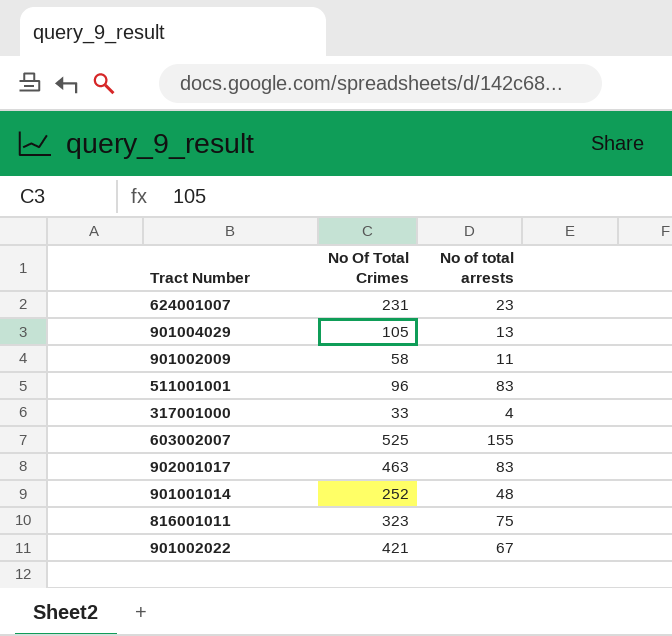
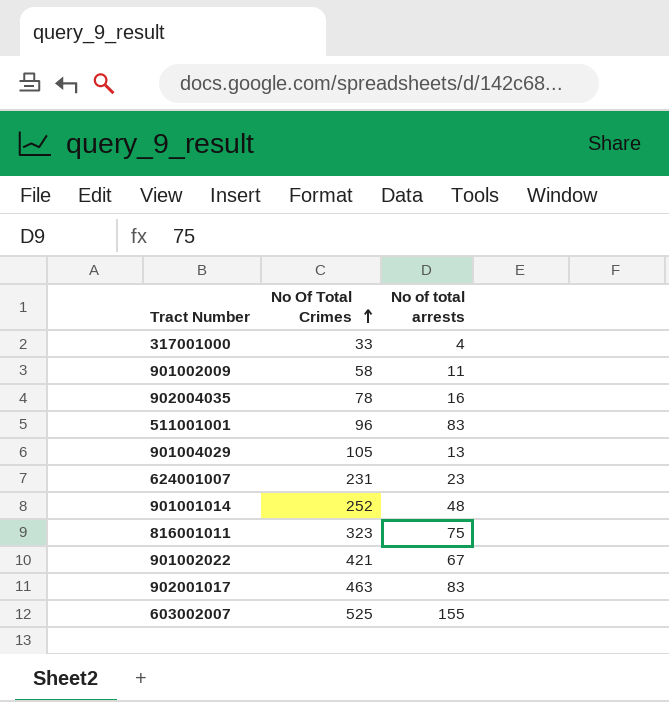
row order: none -> No Of Total Crimes ascending
row 902004035: none -> 78 | 16

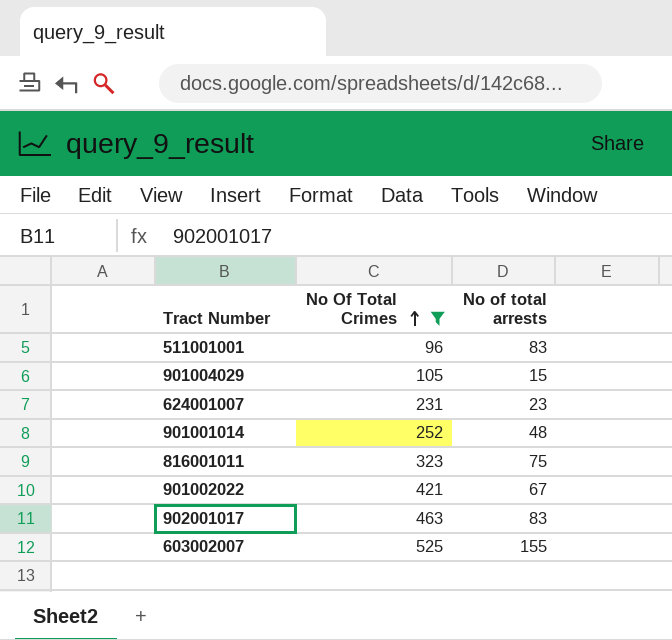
filter: none -> No Of Total Crimes >= 96
901004029 | No of total arrests: 13 -> 15

